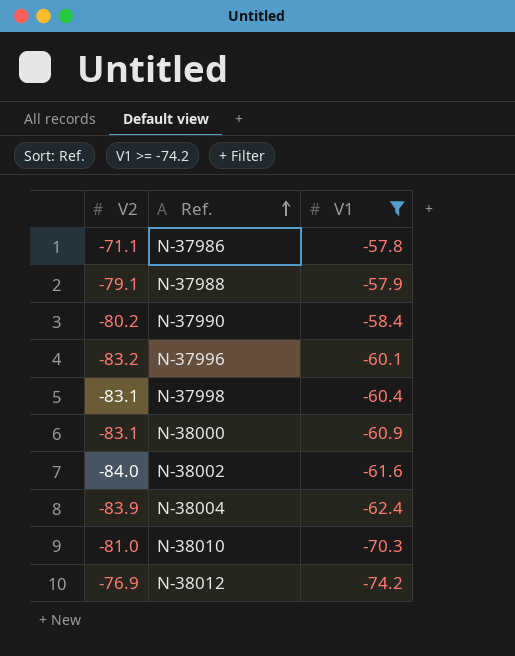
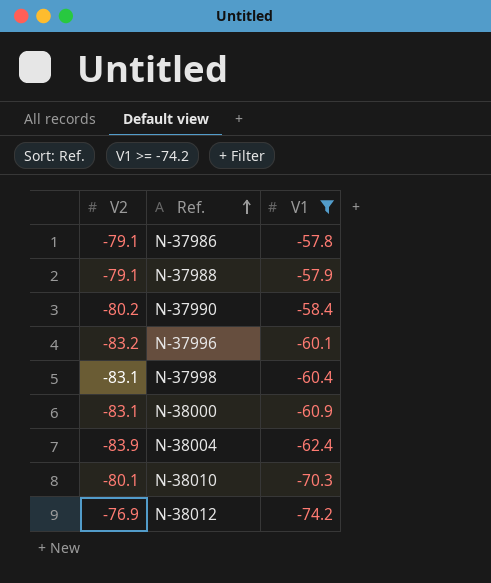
row N-38002: -84.0 | -61.6 -> none
N-37986 | V2: -71.1 -> -79.1
N-38010 | V2: -81.0 -> -80.1

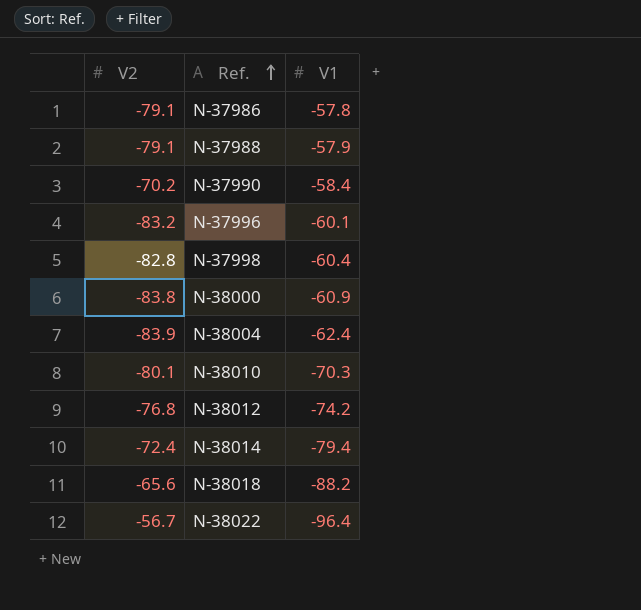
filter: V1 >= -74.2 -> none
N-37990 | V2: -80.2 -> -70.2
N-37998 | V2: -83.1 -> -82.8
N-38000 | V2: -83.1 -> -83.8
N-38012 | V2: -76.9 -> -76.8

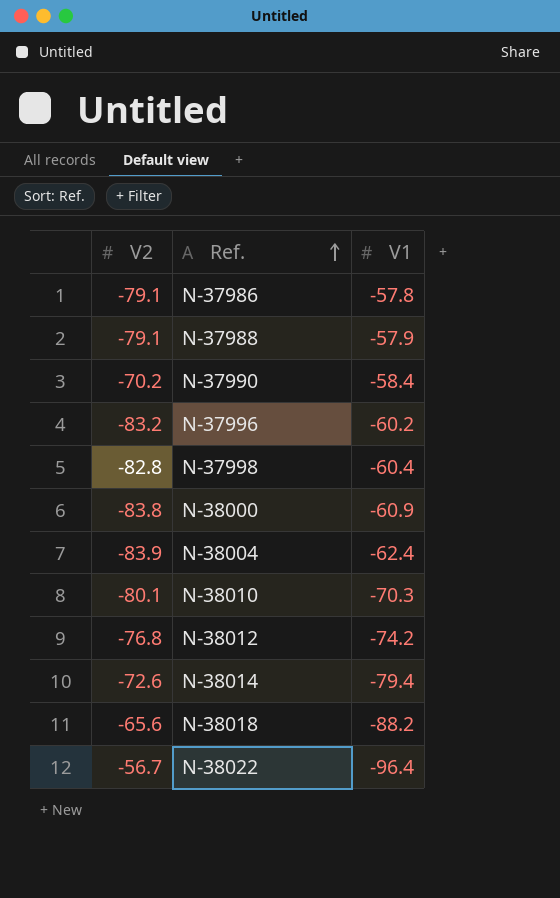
N-37996 | V1: -60.1 -> -60.2
N-38014 | V2: -72.4 -> -72.6

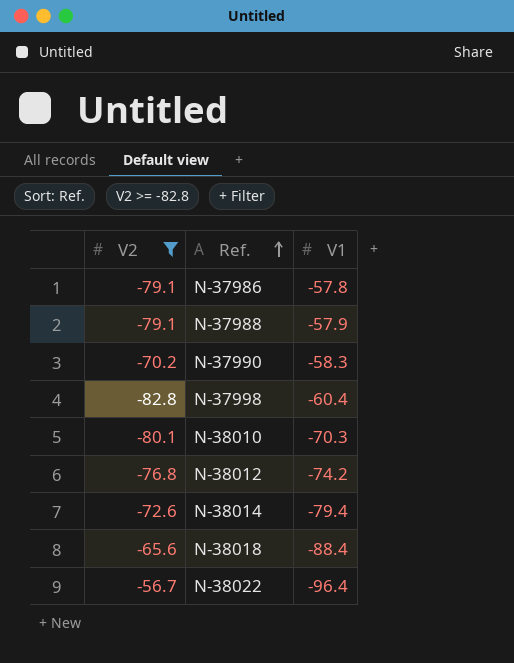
filter: none -> V2 >= -82.8
N-37990 | V1: -58.4 -> -58.3
N-38018 | V1: -88.2 -> -88.4

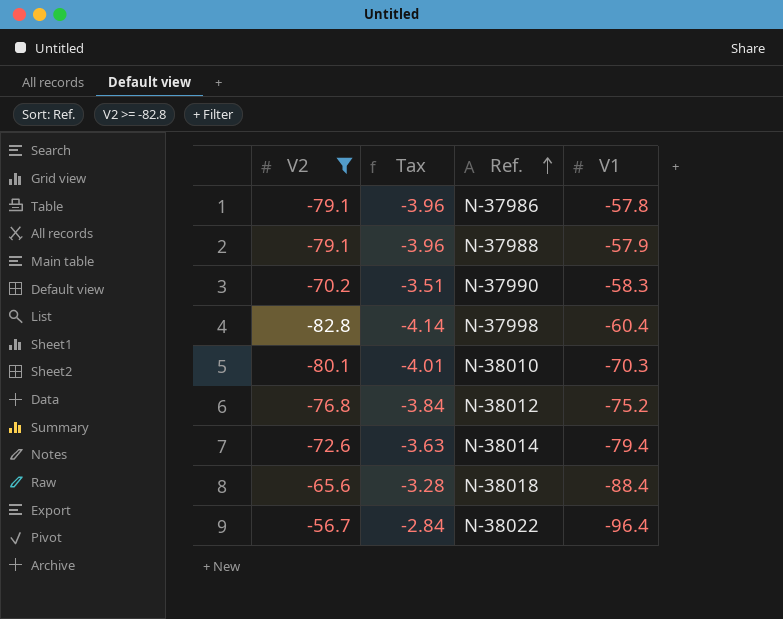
column Tax | formula: none -> [V2] * 0.05
N-38012 | V1: -74.2 -> -75.2

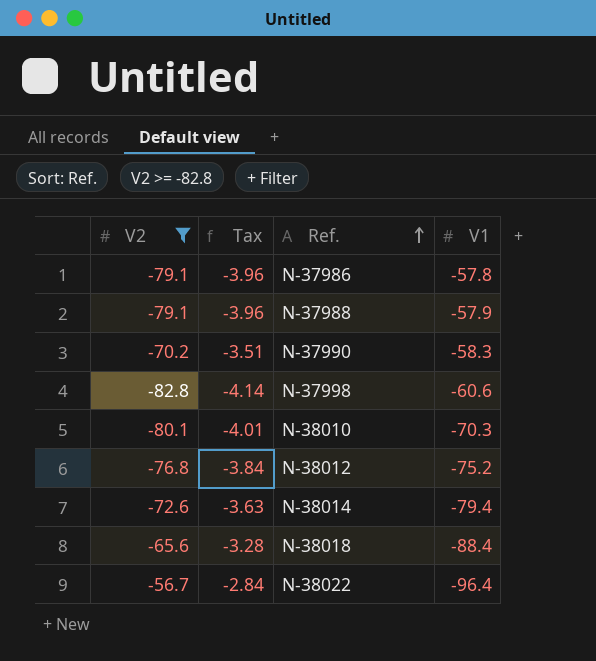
N-37998 | V1: -60.4 -> -60.6

